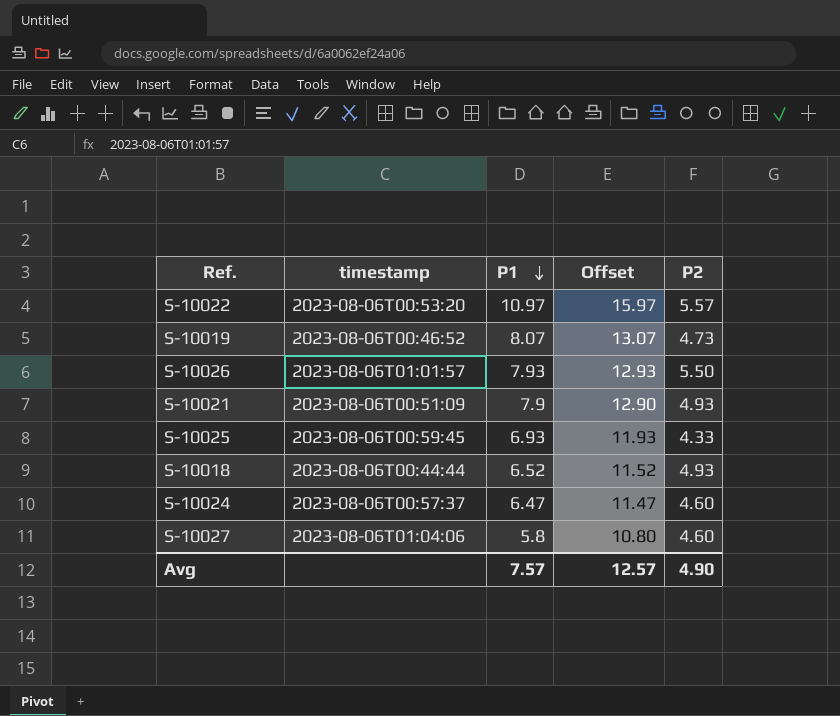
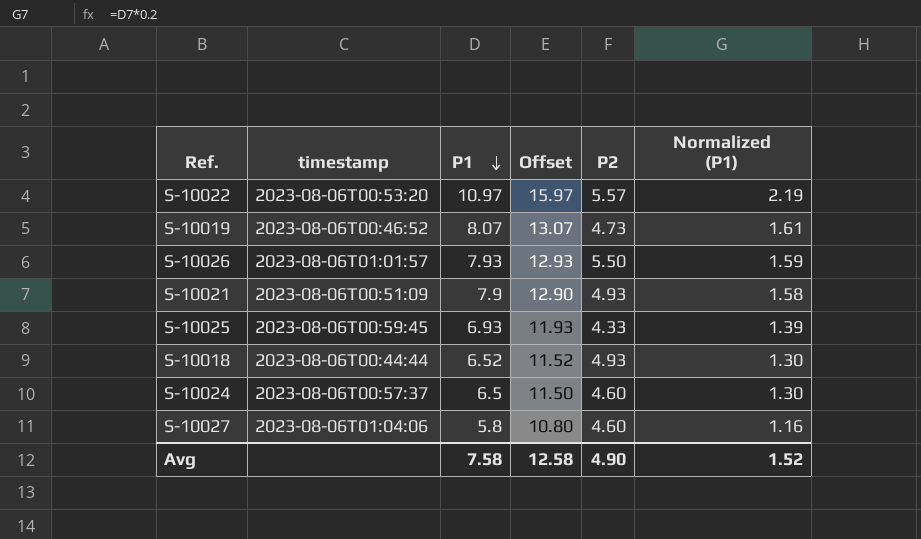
column Normalized (P1) | formula: none -> [P1] * 0.2
S-10024 | P1: 6.47 -> 6.5
S-10024 | Offset: 11.47 -> 11.50
Avg | P1: 7.57 -> 7.58
Avg | Offset: 12.57 -> 12.58

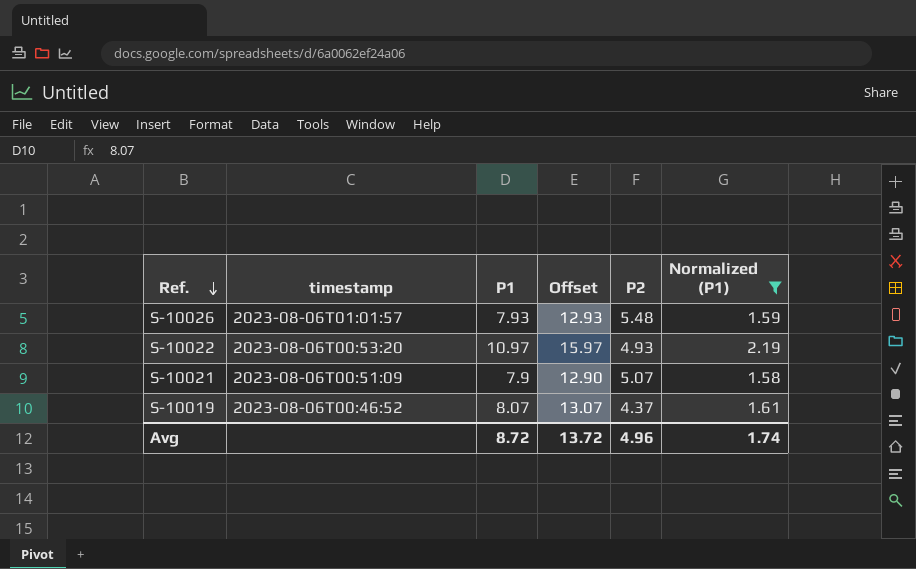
filter: none -> Normalized (P1) >= 1.58
row order: P1 descending -> Ref. descending
S-10026 | P2: 5.50 -> 5.48
S-10022 | P2: 5.57 -> 4.93
S-10021 | P2: 4.93 -> 5.07
S-10019 | P2: 4.73 -> 4.37
Avg | P1: 7.58 -> 8.72
Avg | Offset: 12.58 -> 13.72
Avg | P2: 4.90 -> 4.96
Avg | Normalized (P1): 1.52 -> 1.74

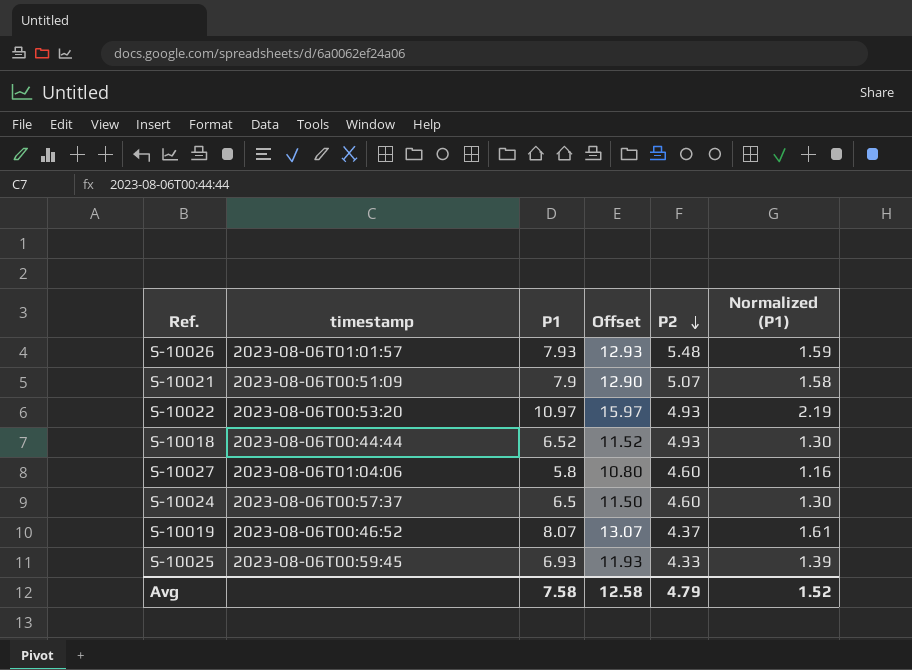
filter: Normalized (P1) >= 1.58 -> none
row order: Ref. descending -> P2 descending
Avg | P1: 8.72 -> 7.58
Avg | Offset: 13.72 -> 12.58
Avg | P2: 4.96 -> 4.79
Avg | Normalized (P1): 1.74 -> 1.52

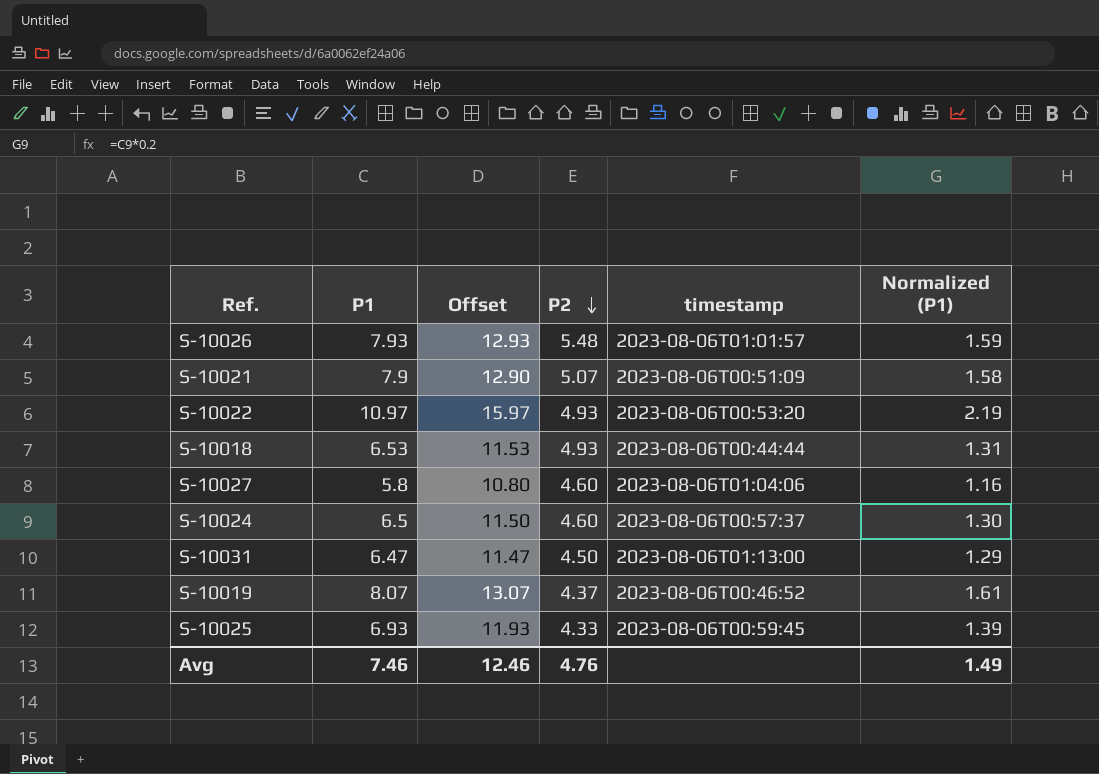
column timestamp | position: 2 -> 5
S-10018 | P1: 6.52 -> 6.53
S-10018 | Offset: 11.52 -> 11.53
S-10018 | Normalized (P1): 1.30 -> 1.31
row S-10031: none -> 6.47 | 11.47 | 4.50 | 2023-08-06T01:13:00 | 1.29
Avg | P1: 7.58 -> 7.46
Avg | Offset: 12.58 -> 12.46
Avg | P2: 4.79 -> 4.76
Avg | Normalized (P1): 1.52 -> 1.49

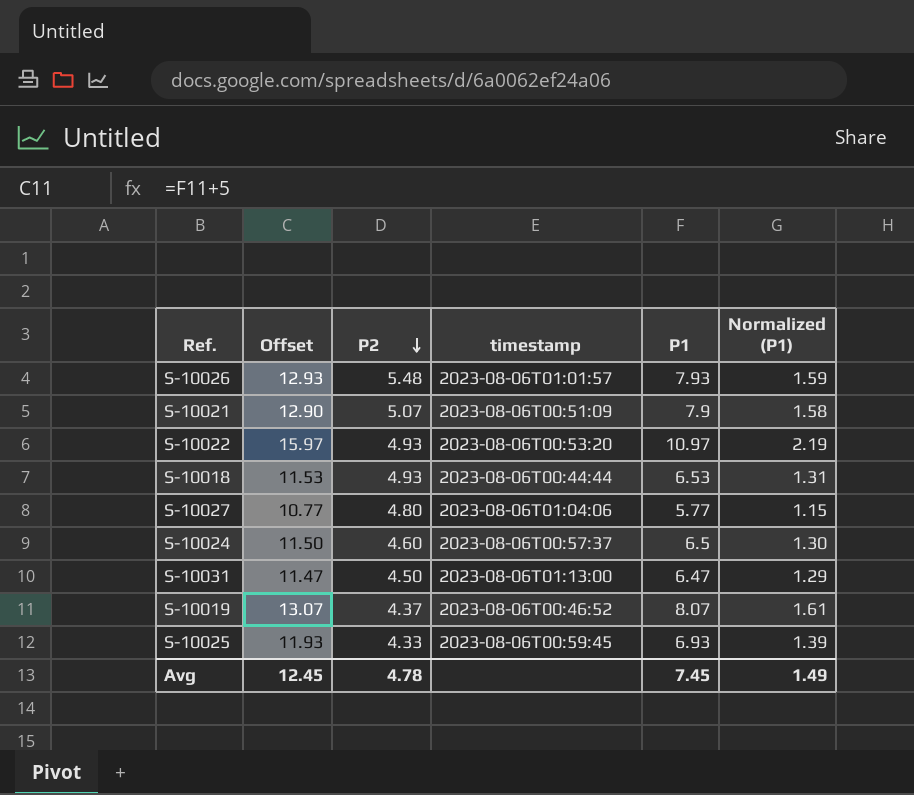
column P1 | position: 2 -> 5
S-10027 | Offset: 10.80 -> 10.77
S-10027 | P2: 4.60 -> 4.80
S-10027 | P1: 5.8 -> 5.77
S-10027 | Normalized (P1): 1.16 -> 1.15
Avg | Offset: 12.46 -> 12.45
Avg | P2: 4.76 -> 4.78
Avg | P1: 7.46 -> 7.45

